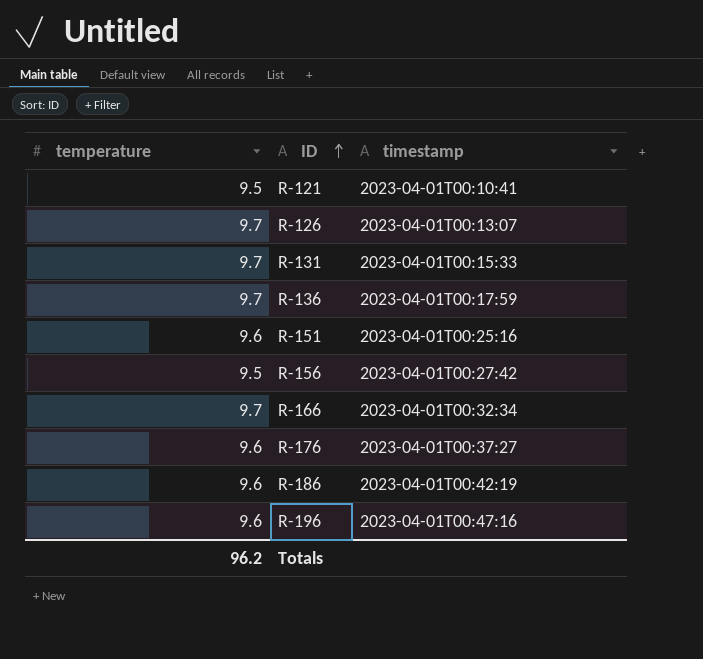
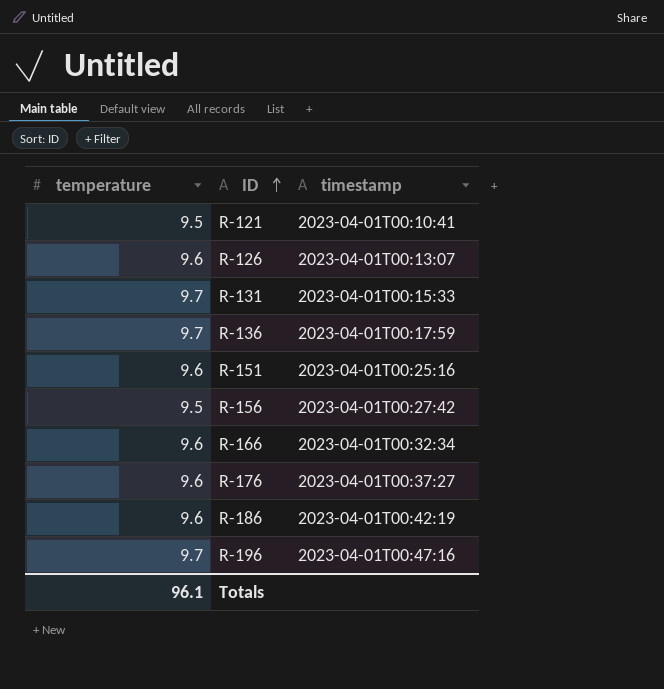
R-126 | temperature: 9.7 -> 9.6
R-166 | temperature: 9.7 -> 9.6
R-196 | temperature: 9.6 -> 9.7
Totals | temperature: 96.2 -> 96.1

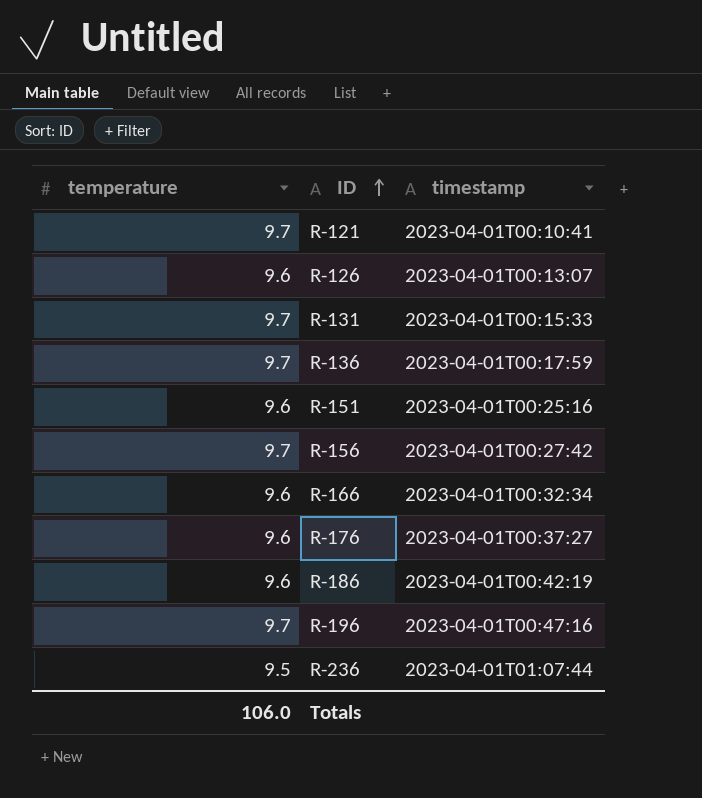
R-121 | temperature: 9.5 -> 9.7
R-156 | temperature: 9.5 -> 9.7
row R-236: none -> 9.5 | 2023-04-01T01:07:44
Totals | temperature: 96.1 -> 106.0

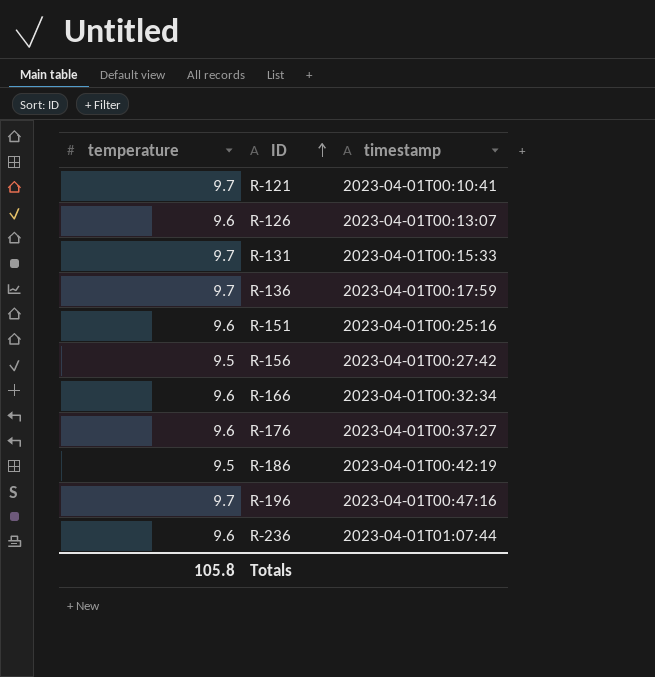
R-156 | temperature: 9.7 -> 9.5
R-186 | temperature: 9.6 -> 9.5
R-236 | temperature: 9.5 -> 9.6
Totals | temperature: 106.0 -> 105.8

